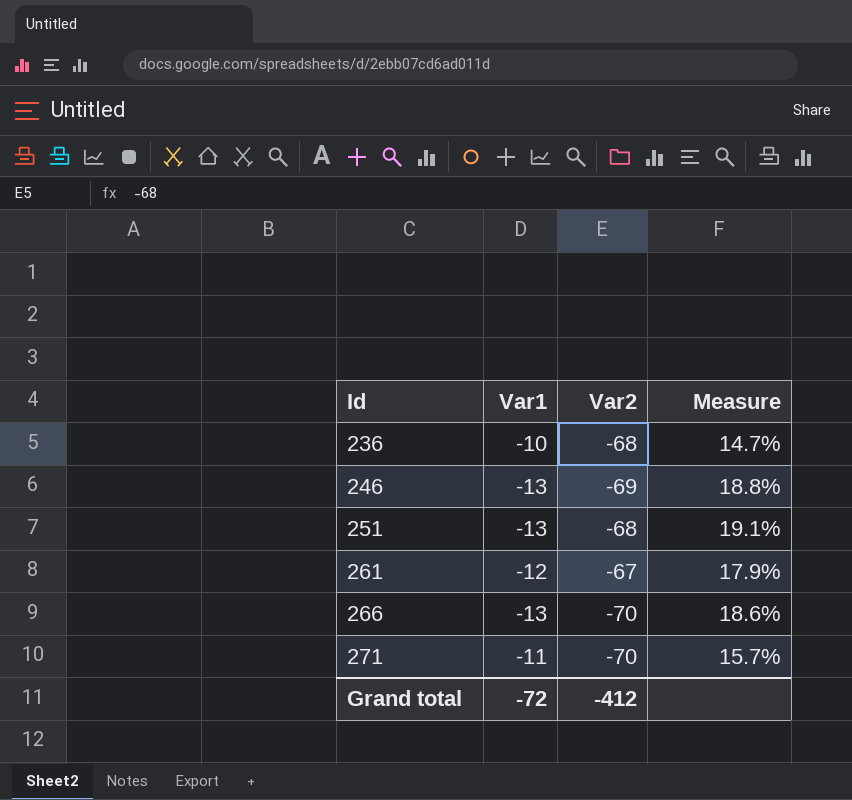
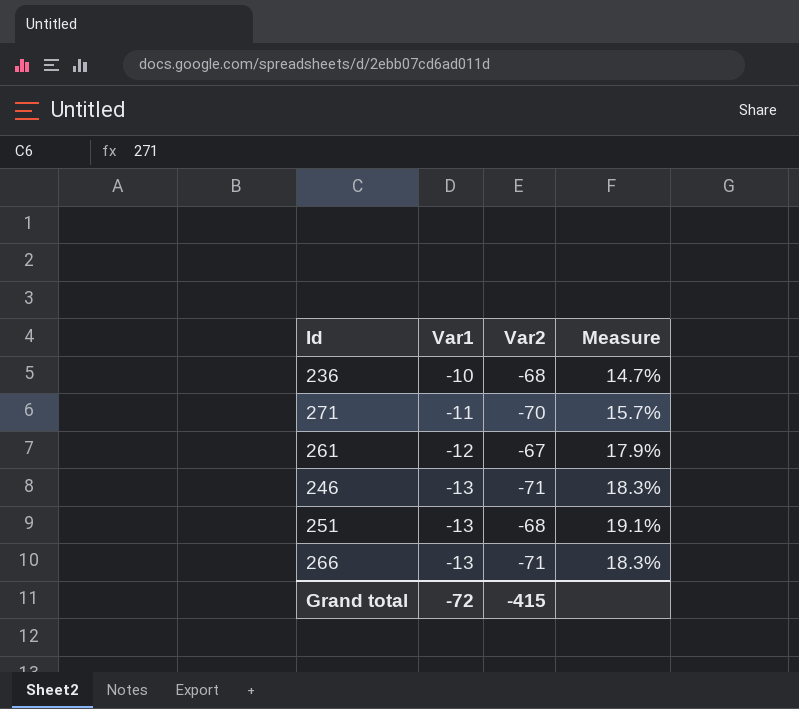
row order: Id ascending -> Var1 descending
246 | Var2: -69 -> -71
246 | Measure: 18.8% -> 18.3%
266 | Var2: -70 -> -71
266 | Measure: 18.6% -> 18.3%
Grand total | Var2: -412 -> -415

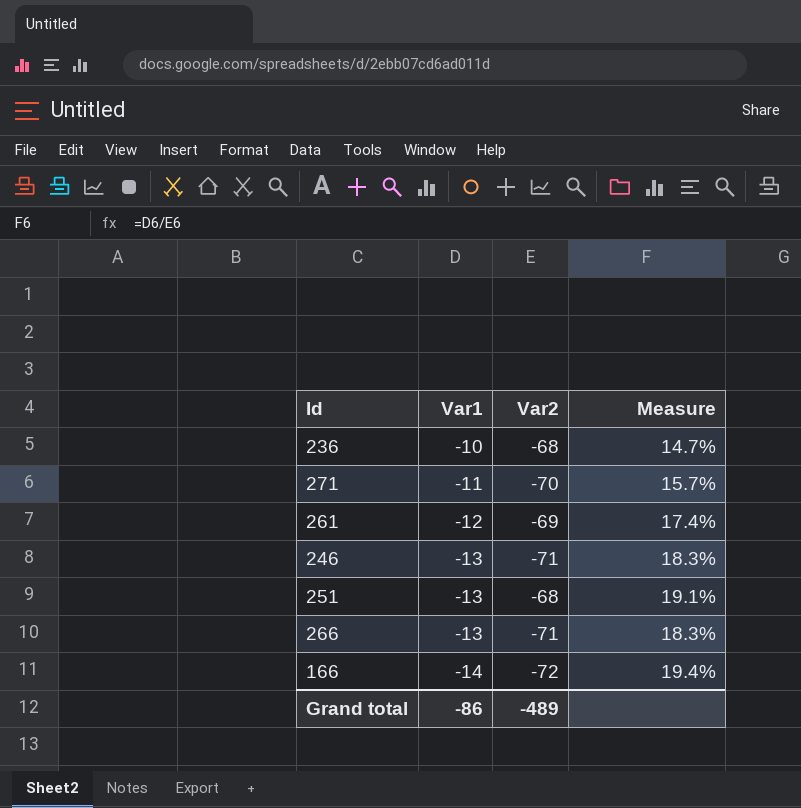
261 | Var2: -67 -> -69
261 | Measure: 17.9% -> 17.4%
row 166: none -> -14 | -72 | 19.4%
Grand total | Var1: -72 -> -86
Grand total | Var2: -415 -> -489

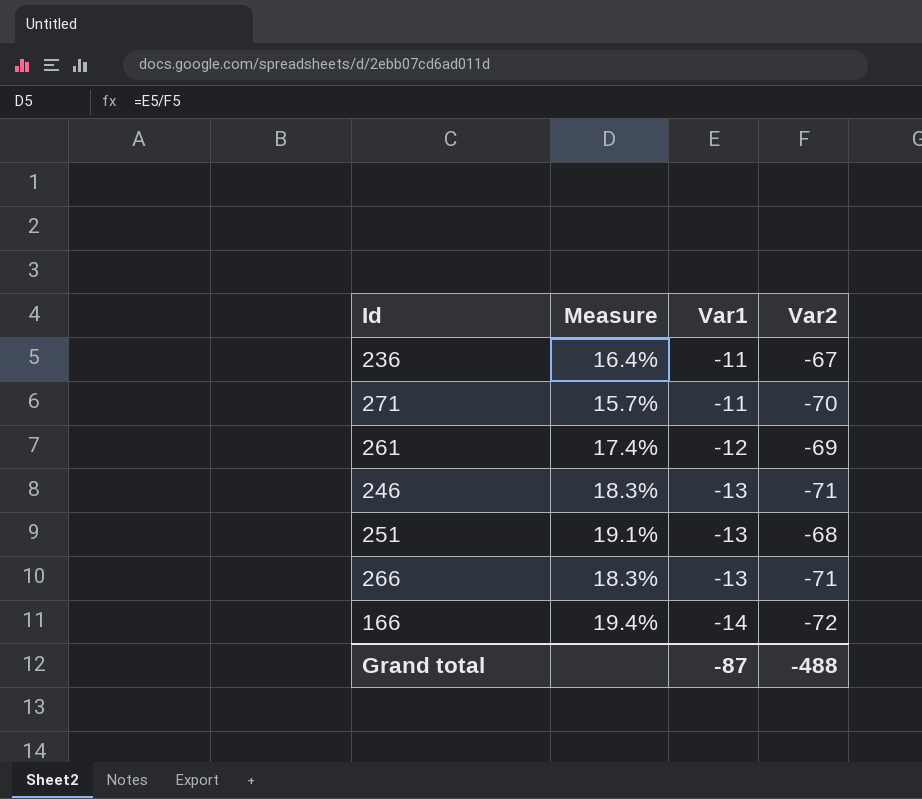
column Measure | position: 4 -> 2
236 | Measure: 14.7% -> 16.4%
236 | Var1: -10 -> -11
236 | Var2: -68 -> -67
Grand total | Var1: -86 -> -87
Grand total | Var2: -489 -> -488

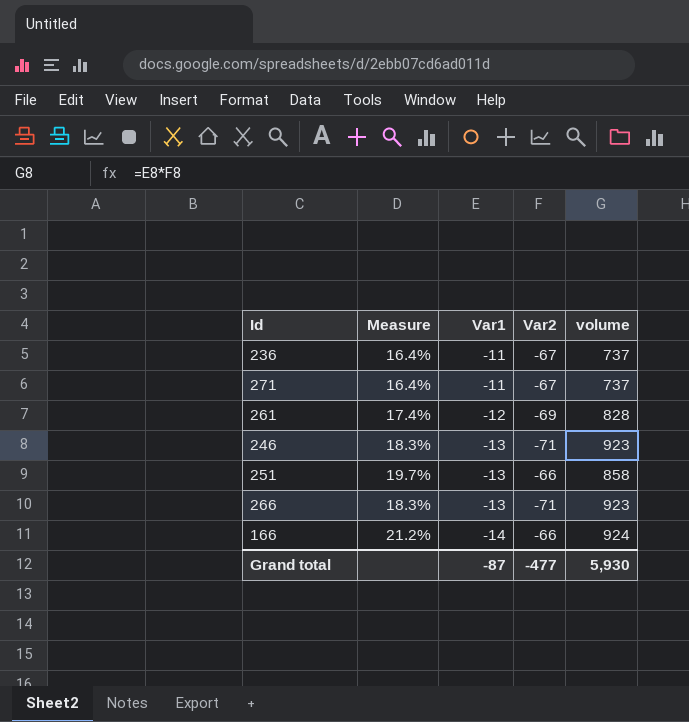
column volume | formula: none -> [Var1] * [Var2]
271 | Measure: 15.7% -> 16.4%
271 | Var2: -70 -> -67
251 | Measure: 19.1% -> 19.7%
251 | Var2: -68 -> -66
166 | Measure: 19.4% -> 21.2%
166 | Var2: -72 -> -66
Grand total | Var2: -488 -> -477

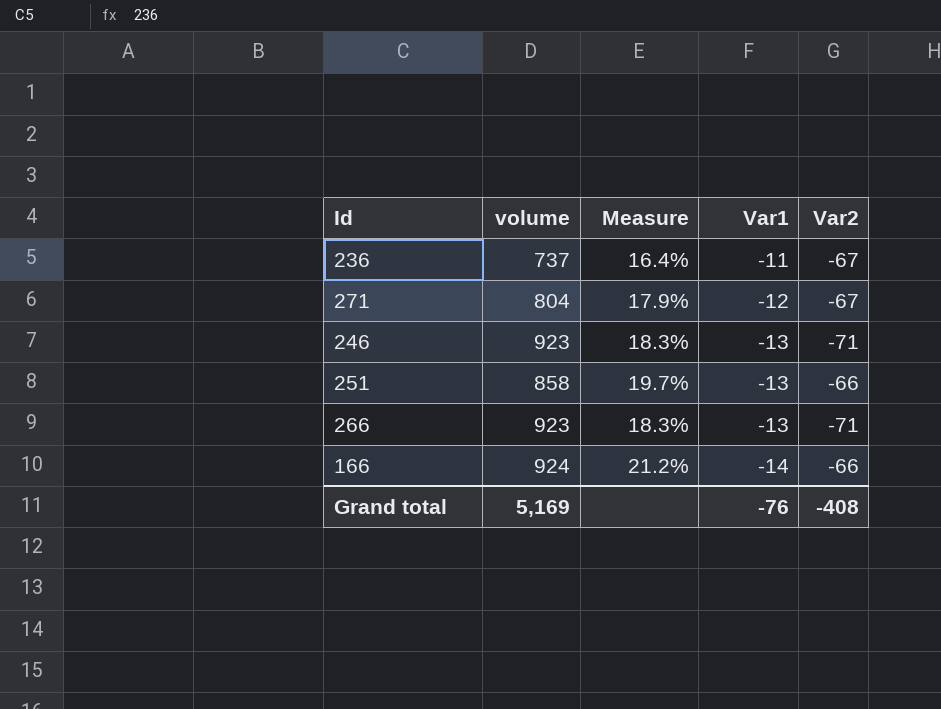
column volume | position: 5 -> 2
row 261: 17.4% | -12 | -69 | 828 -> none
271 | volume: 737 -> 804
271 | Measure: 16.4% -> 17.9%
271 | Var1: -11 -> -12
Grand total | volume: 5,930 -> 5,169
Grand total | Var1: -87 -> -76
Grand total | Var2: -477 -> -408

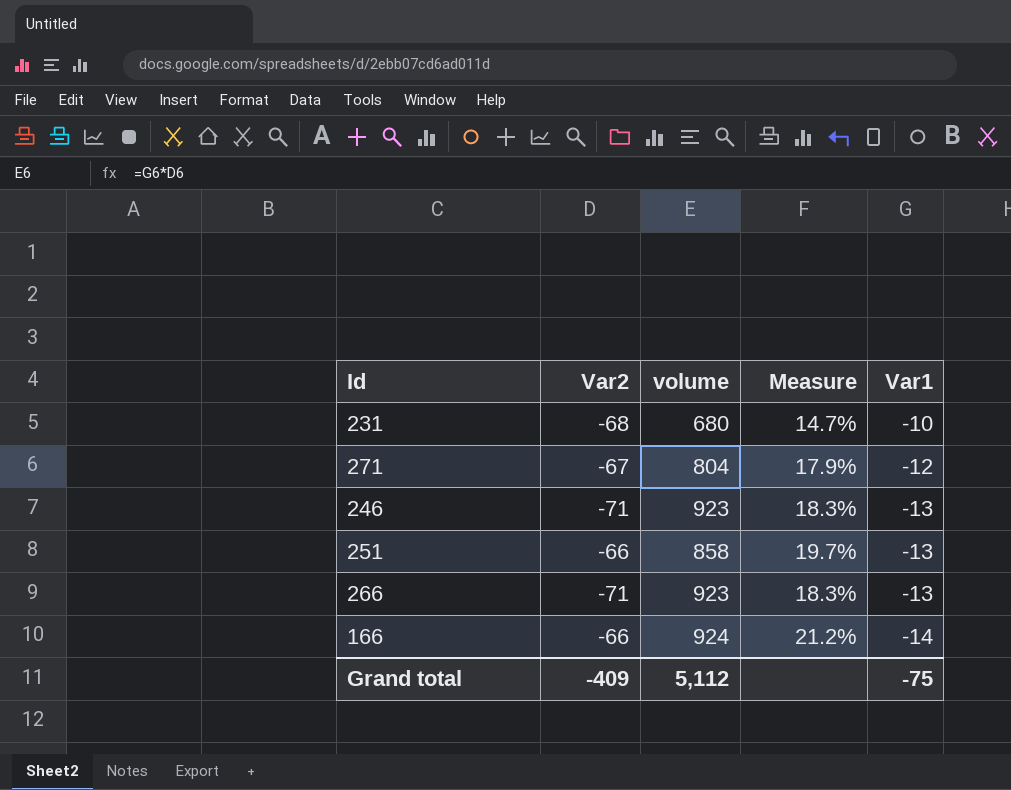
column Var2 | position: 5 -> 2
row 236: 737 | 16.4% | -11 | -67 -> none
row 231: none -> -68 | 680 | 14.7% | -10
Grand total | Var2: -408 -> -409
Grand total | volume: 5,169 -> 5,112
Grand total | Var1: -76 -> -75

